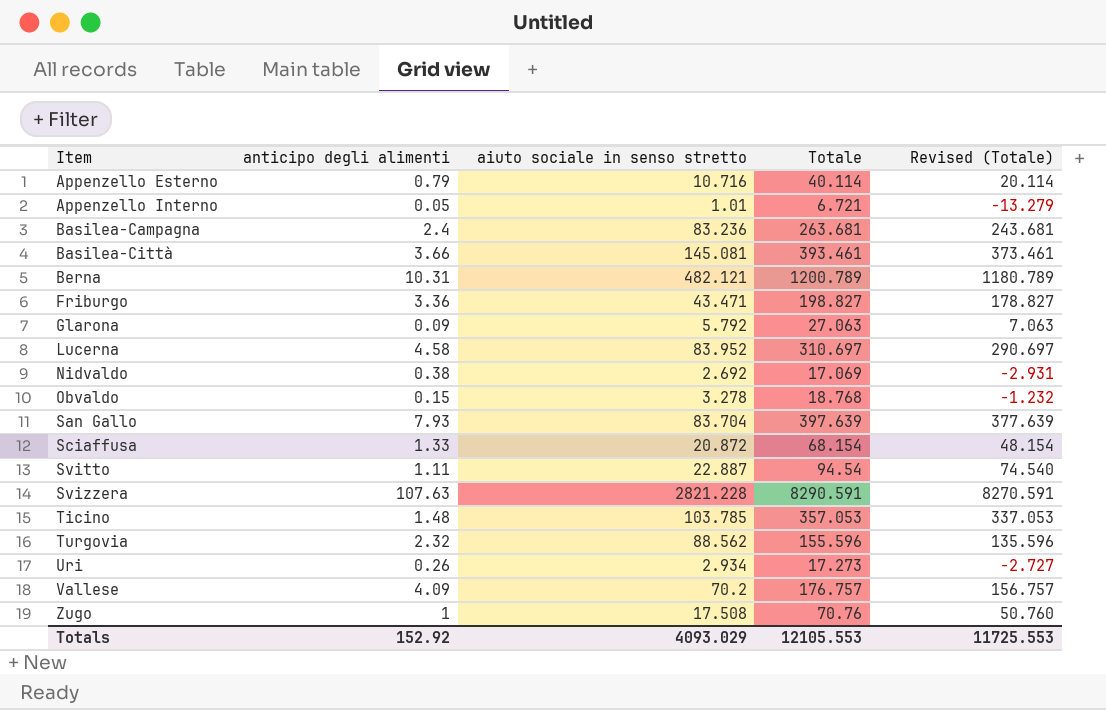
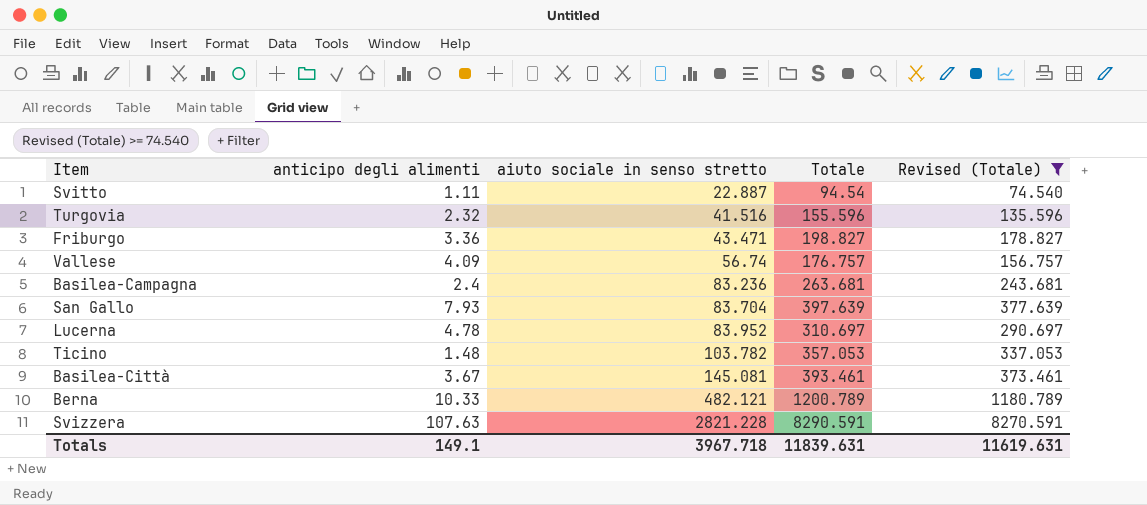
filter: none -> Revised (Totale) >= 74.540
row order: Item ascending -> aiuto sociale in senso stretto ascending
Turgovia | aiuto sociale in senso stretto: 88.562 -> 41.516
Vallese | aiuto sociale in senso stretto: 70.2 -> 56.74
Lucerna | anticipo degli alimenti: 4.58 -> 4.78
Ticino | aiuto sociale in senso stretto: 103.785 -> 103.782
Basilea-Città | anticipo degli alimenti: 3.66 -> 3.67
Berna | anticipo degli alimenti: 10.31 -> 10.33
Totals | anticipo degli alimenti: 152.92 -> 149.1
Totals | aiuto sociale in senso stretto: 4093.029 -> 3967.718
Totals | Totale: 12105.553 -> 11839.631
Totals | Revised (Totale): 11725.553 -> 11619.631

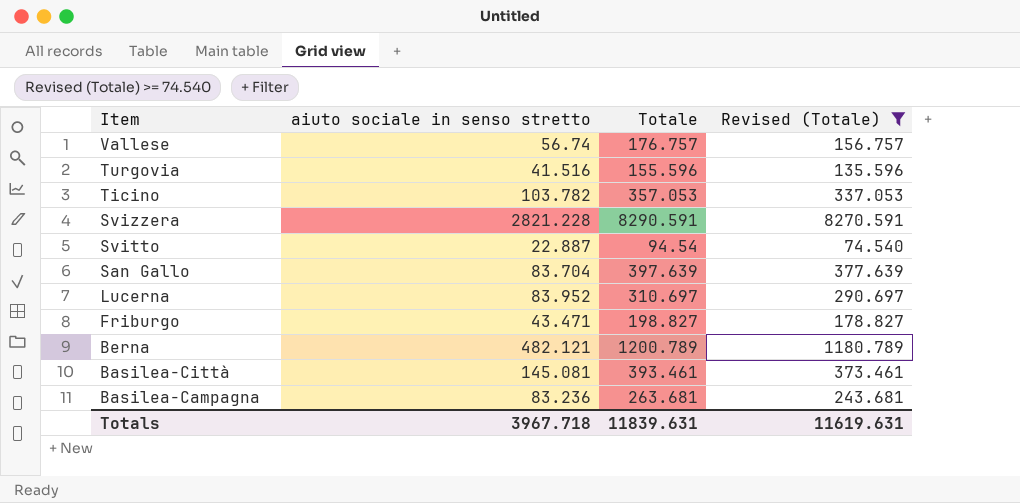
row order: aiuto sociale in senso stretto ascending -> Item descending
column anticipo degli alimenti | position: 2 -> none

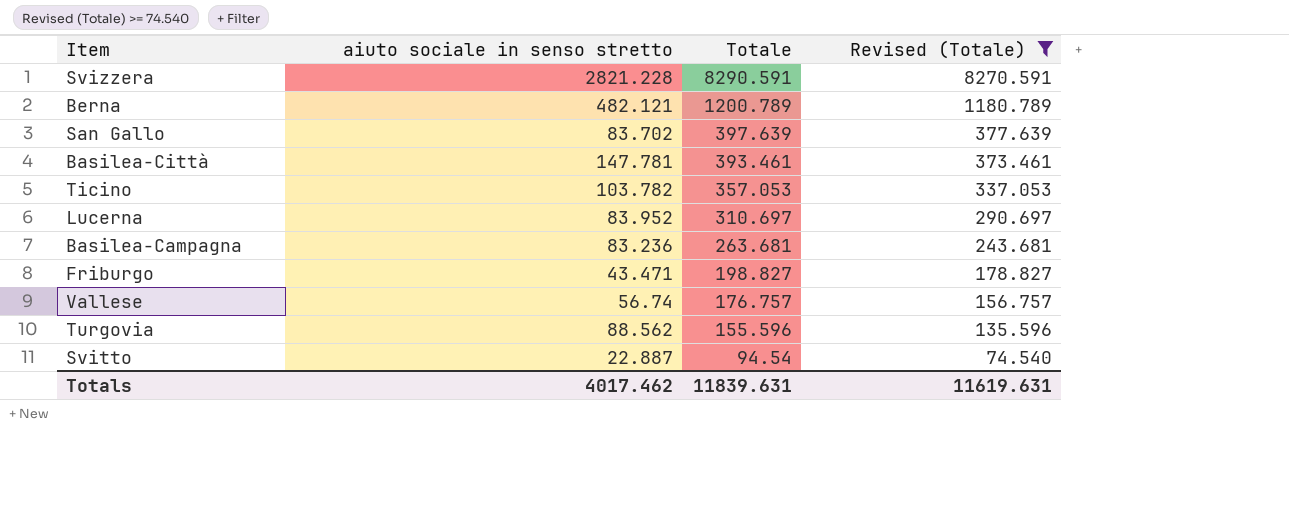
row order: Item descending -> Totale descending
San Gallo | aiuto sociale in senso stretto: 83.704 -> 83.702
Basilea-Città | aiuto sociale in senso stretto: 145.081 -> 147.781
Turgovia | aiuto sociale in senso stretto: 41.516 -> 88.562
Totals | aiuto sociale in senso stretto: 3967.718 -> 4017.462

